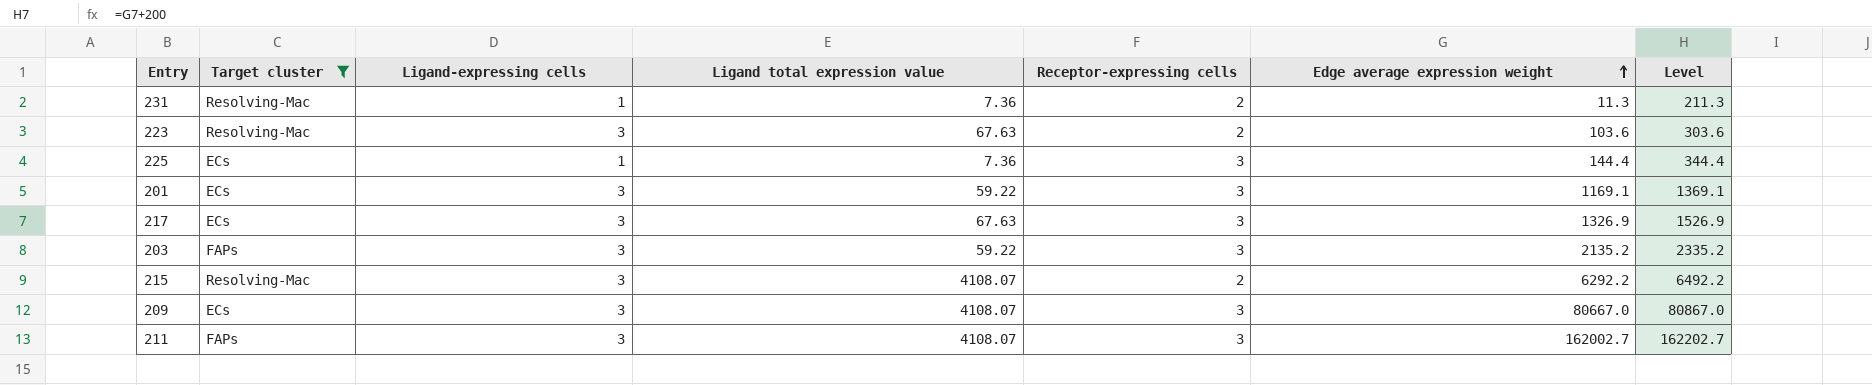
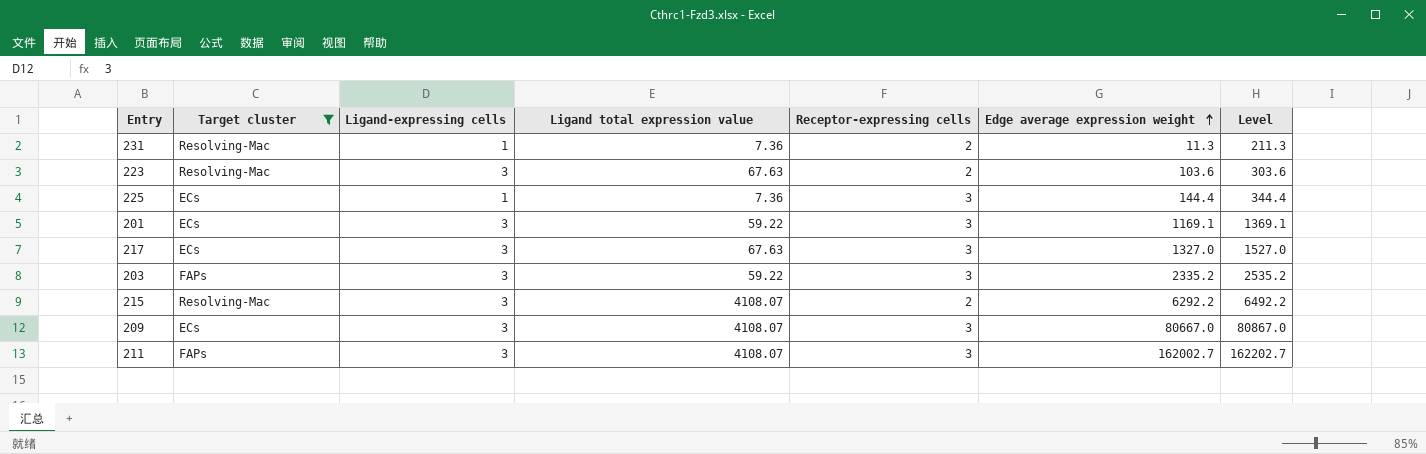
217 | Edge average expression weight: 1326.9 -> 1327.0
217 | Level: 1526.9 -> 1527.0
203 | Edge average expression weight: 2135.2 -> 2335.2
203 | Level: 2335.2 -> 2535.2

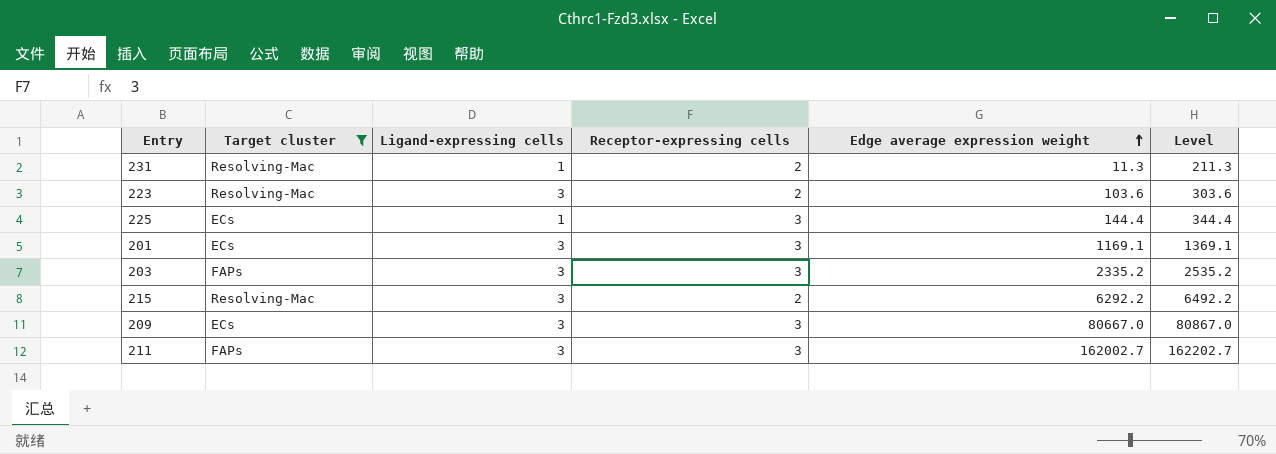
column Ligand total expression value | position: 4 -> none
row 217: ECs | 3 | 67.63 | 3 | 1327.0 | 1527.0 -> none

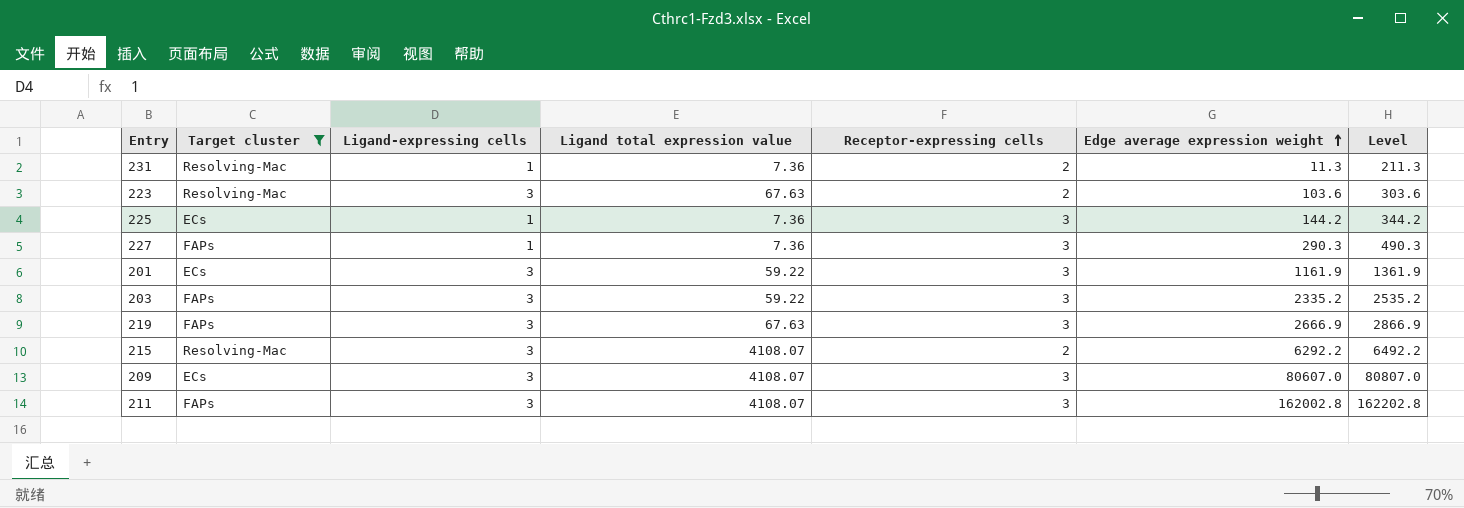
column Ligand total expression value | position: none -> 4
225 | Edge average expression weight: 144.4 -> 144.2
225 | Level: 344.4 -> 344.2
row 227: none -> FAPs | 1 | 7.36 | 3 | 290.3 | 490.3
201 | Edge average expression weight: 1169.1 -> 1161.9
201 | Level: 1369.1 -> 1361.9
row 219: none -> FAPs | 3 | 67.63 | 3 | 2666.9 | 2866.9
209 | Edge average expression weight: 80667.0 -> 80607.0
209 | Level: 80867.0 -> 80807.0
211 | Edge average expression weight: 162002.7 -> 162002.8
211 | Level: 162202.7 -> 162202.8

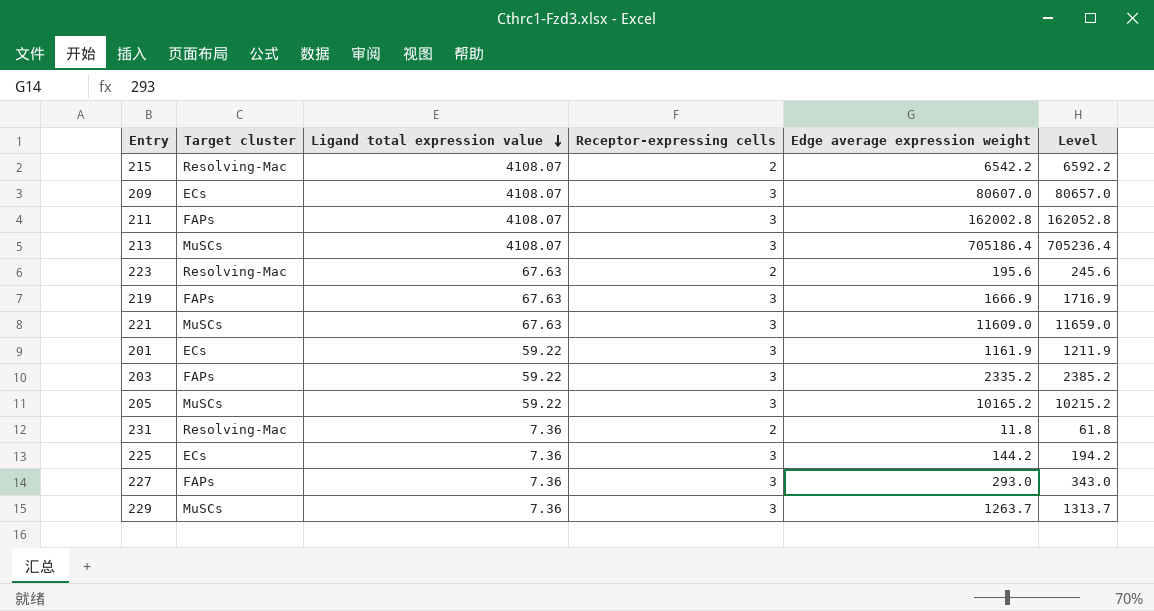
filter: Target cluster != MuSCs -> none
row order: Edge average expression weight ascending -> Ligand total expression value descending
column Ligand-expressing cells | position: 3 -> none
column Level | formula: [Edge average expression weight] + 200 -> [Edge average expression weight] + 50
215 | Edge average expression weight: 6292.2 -> 6542.2
223 | Edge average expression weight: 103.6 -> 195.6
219 | Edge average expression weight: 2666.9 -> 1666.9
231 | Edge average expression weight: 11.3 -> 11.8
227 | Edge average expression weight: 290.3 -> 293.0

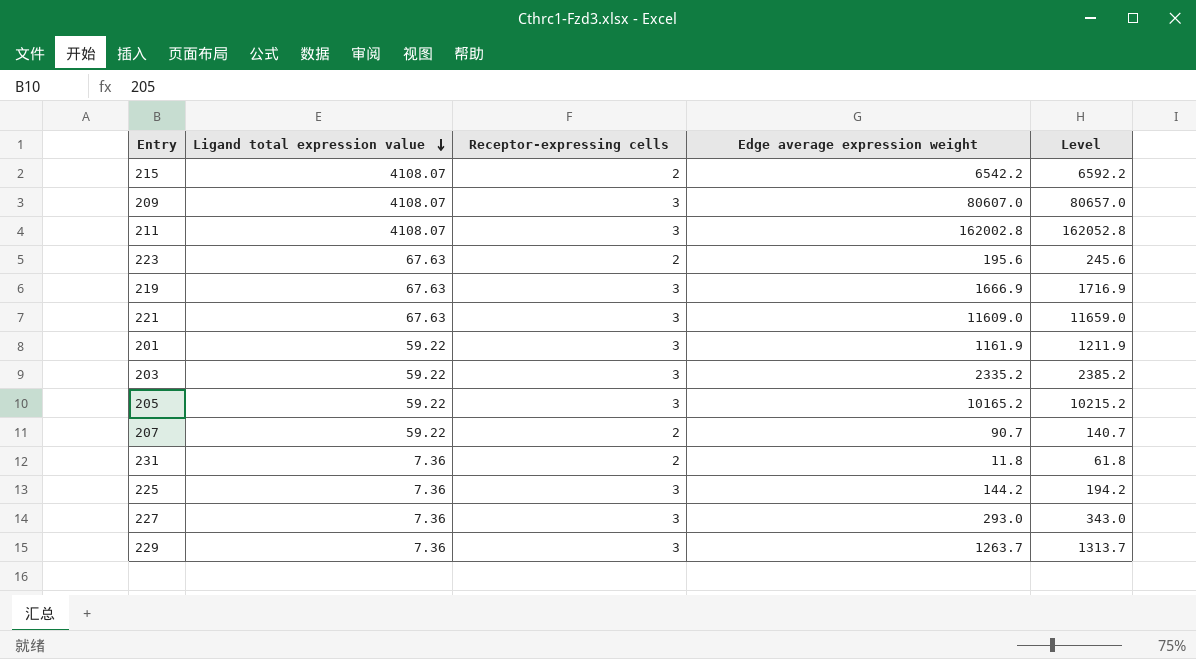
column Target cluster | position: 2 -> none
row 213: MuSCs | 4108.07 | 3 | 705186.4 | 705236.4 -> none
row 207: none -> 59.22 | 2 | 90.7 | 140.7

